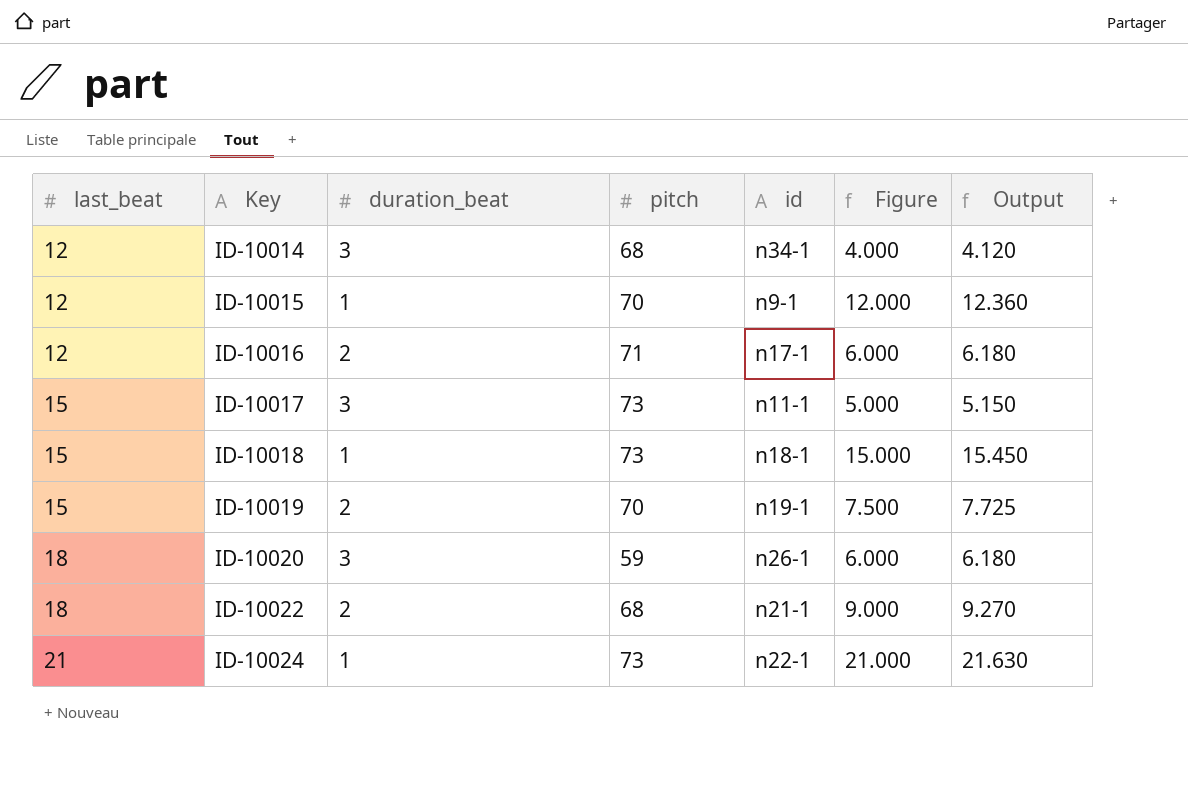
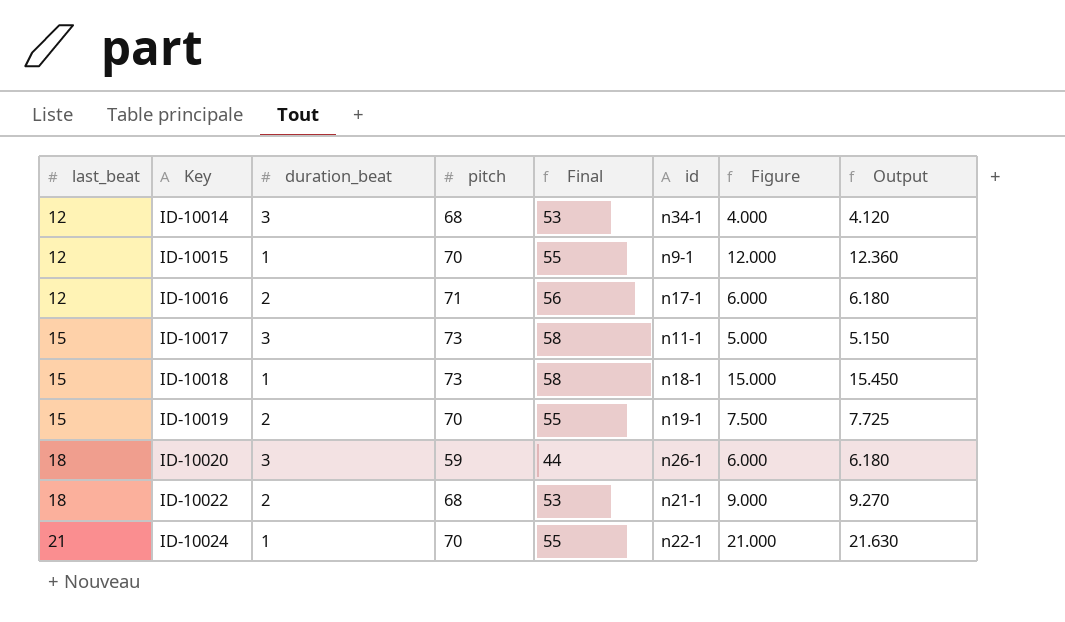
column Final | formula: none -> [pitch] - 15
ID-10024 | pitch: 73 -> 70

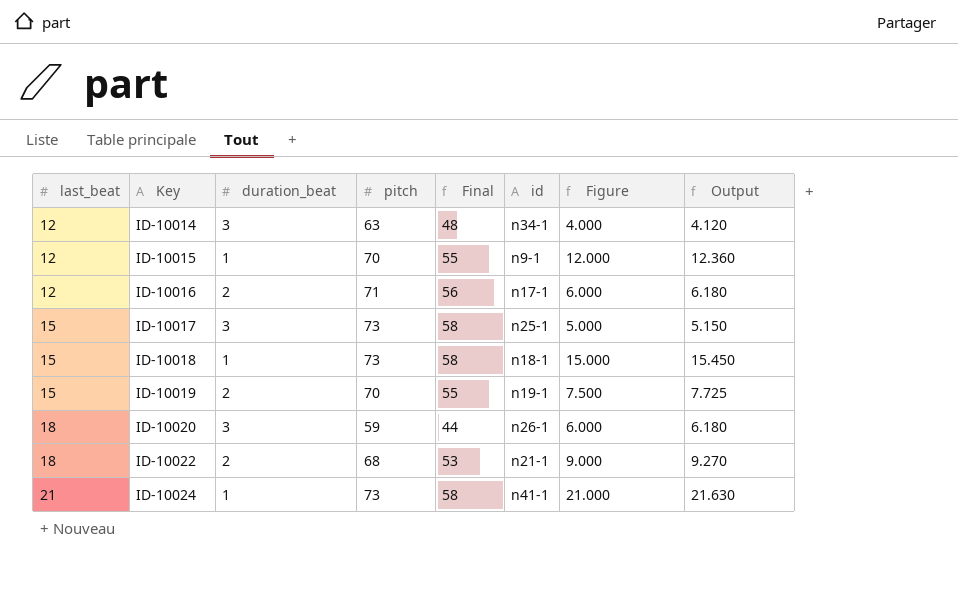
ID-10014 | pitch: 68 -> 63
ID-10014 | Final: 53 -> 48
ID-10017 | id: n11-1 -> n25-1
ID-10024 | pitch: 70 -> 73
ID-10024 | Final: 55 -> 58
ID-10024 | id: n22-1 -> n41-1

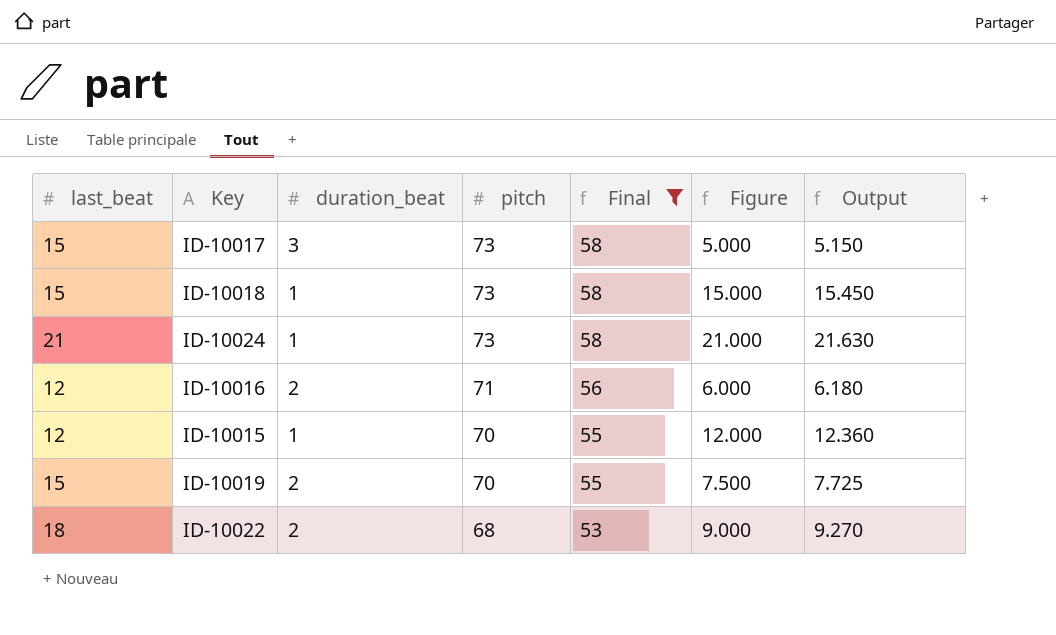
filter: none -> Final >= 53
row order: last_beat ascending -> pitch descending
column id | position: 6 -> none

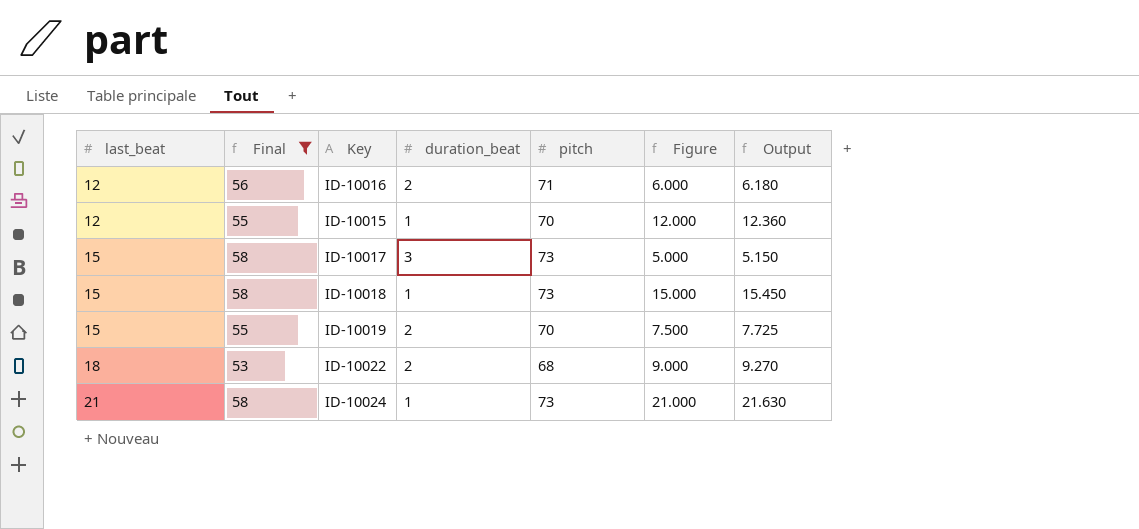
row order: pitch descending -> last_beat ascending
column Final | position: 5 -> 2

